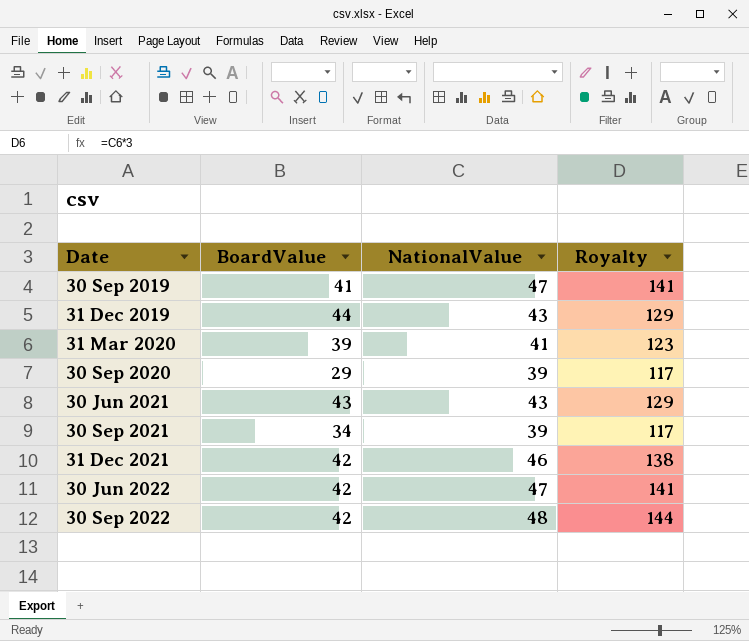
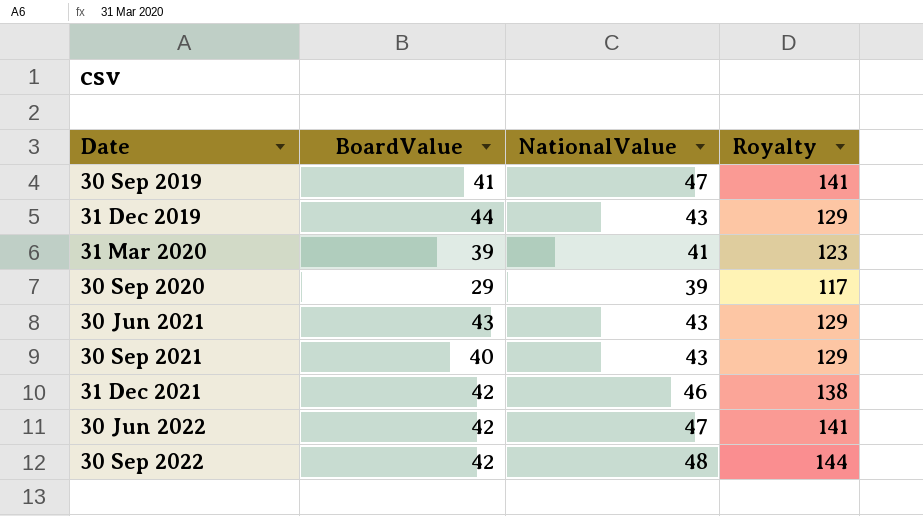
30 Sep 2021 | BoardValue: 34 -> 40
30 Sep 2021 | NationalValue: 39 -> 43
30 Sep 2021 | Royalty: 117 -> 129

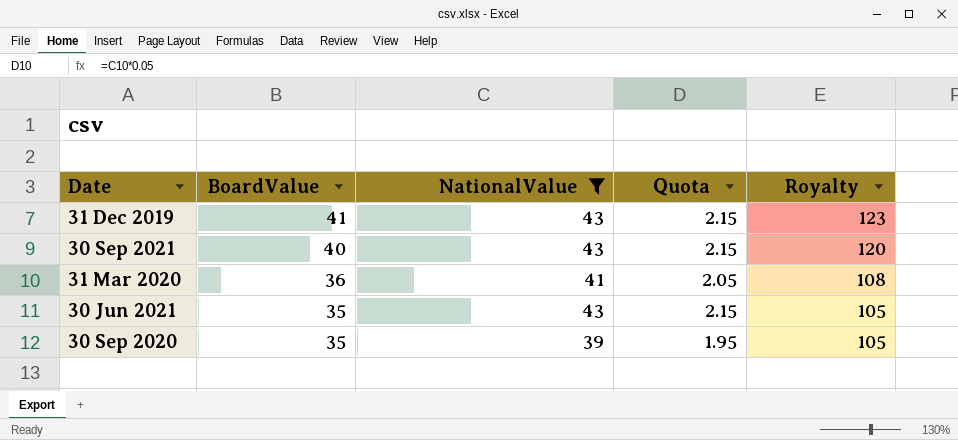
filter: none -> NationalValue <= 43
row order: Date ascending -> BoardValue descending
column Quota | formula: none -> [NationalValue] * 0.05
column Royalty | formula: [NationalValue] * 3 -> [BoardValue] * 3
31 Dec 2019 | BoardValue: 44 -> 41
31 Mar 2020 | BoardValue: 39 -> 36
30 Jun 2021 | BoardValue: 43 -> 35
30 Sep 2020 | BoardValue: 29 -> 35

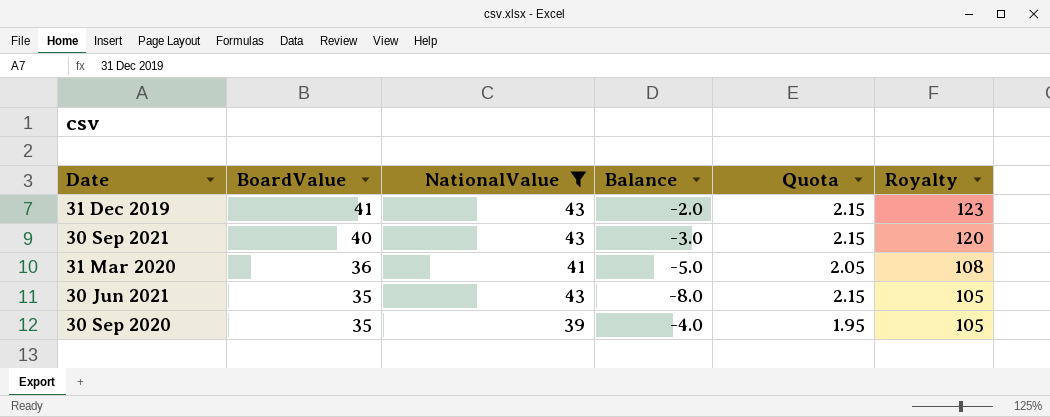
column Balance | formula: none -> [BoardValue] - [NationalValue]

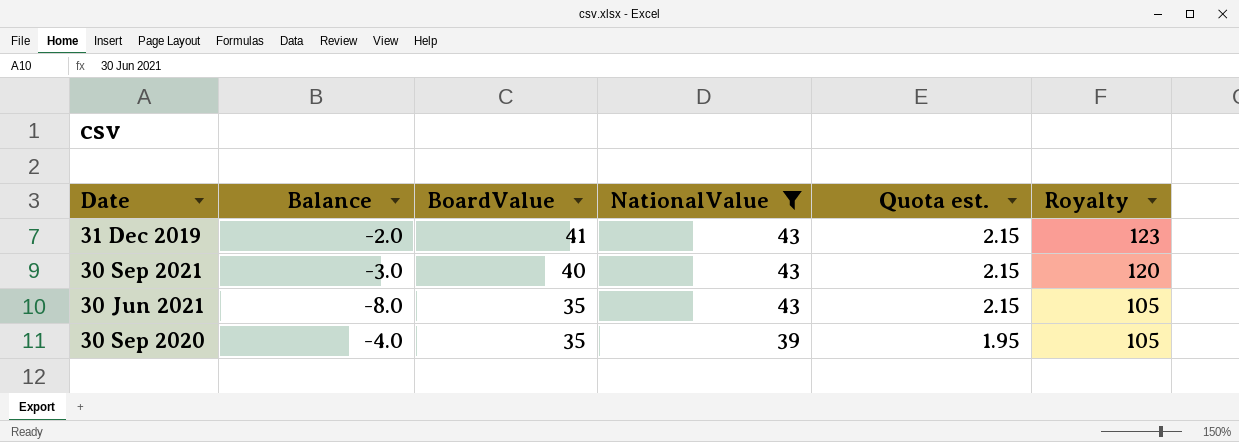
column Balance | position: 4 -> 2
column name: Quota -> Quota est.
row 31 Mar 2020: 36 | 41 | -5.0 | 2.05 | 108 -> none

